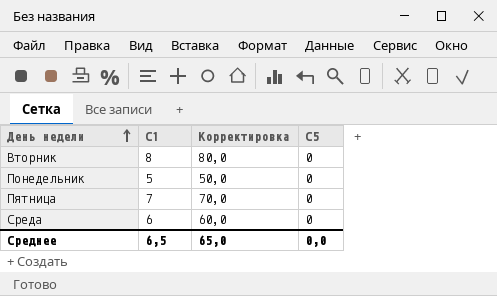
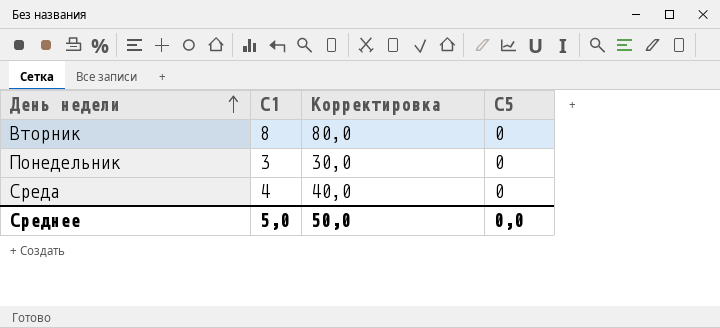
row Пятница: 7 | 70,0 | 0 -> none
Понедельник | С1: 5 -> 3
Понедельник | Корректировка: 50,0 -> 30,0
Среда | С1: 6 -> 4
Среда | Корректировка: 60,0 -> 40,0
Среднее | С1: 6,5 -> 5,0
Среднее | Корректировка: 65,0 -> 50,0

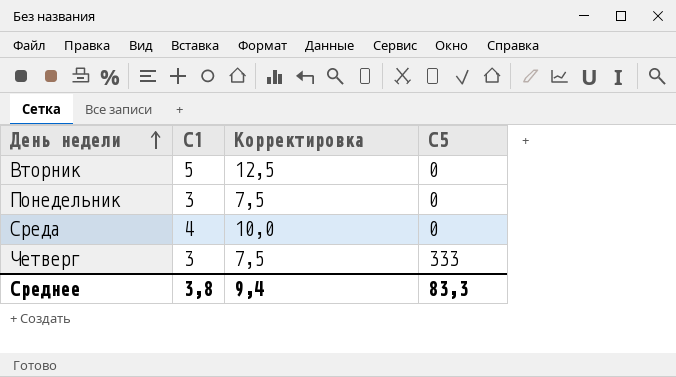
column Корректировка | formula: [С1] * 10 -> [С1] * 2,5
Вторник | С1: 8 -> 5
row Четверг: none -> 3 | 7,5 | 333
Среднее | С1: 5,0 -> 3,8
Среднее | Корректировка: 50,0 -> 9,4
Среднее | С5: 0,0 -> 83,3

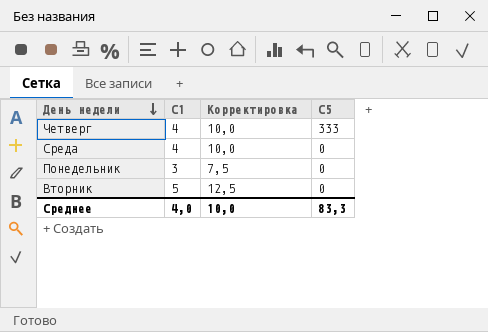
row order: День недели ascending -> День недели descending
Четверг | С1: 3 -> 4
Четверг | Корректировка: 7,5 -> 10,0
Среднее | С1: 3,8 -> 4,0
Среднее | Корректировка: 9,4 -> 10,0

